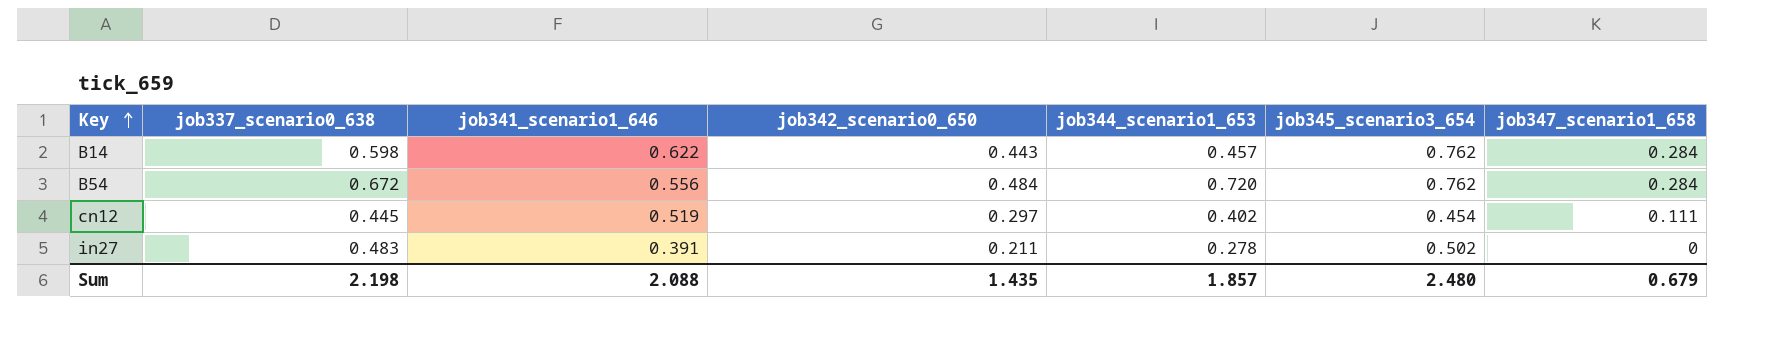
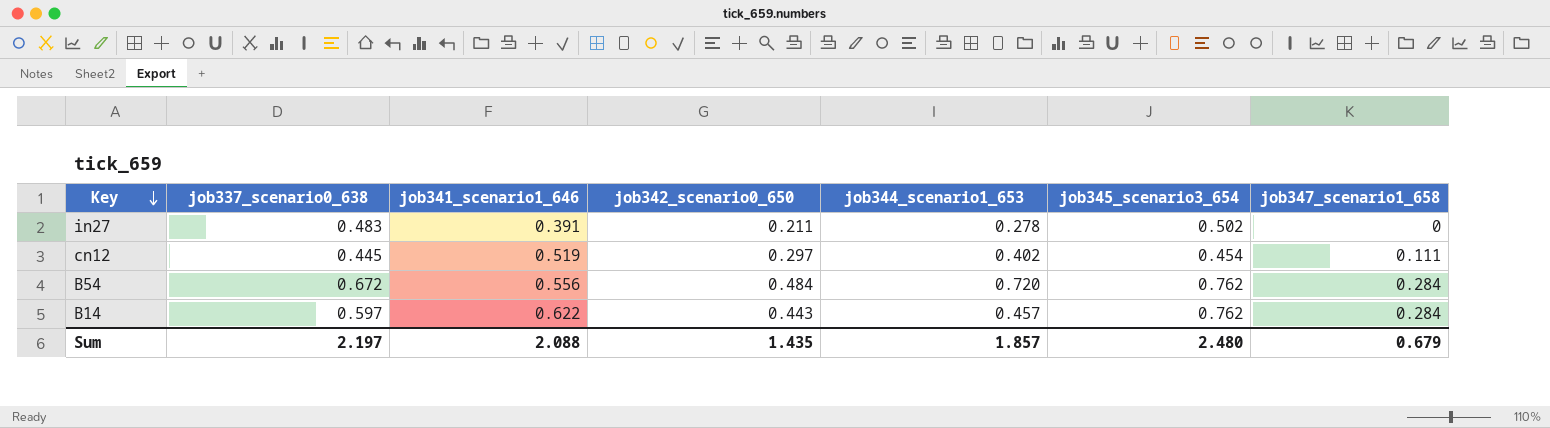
row order: Key ascending -> Key descending
B14 | job337_scenario0_638: 0.598 -> 0.597
Sum | job337_scenario0_638: 2.198 -> 2.197

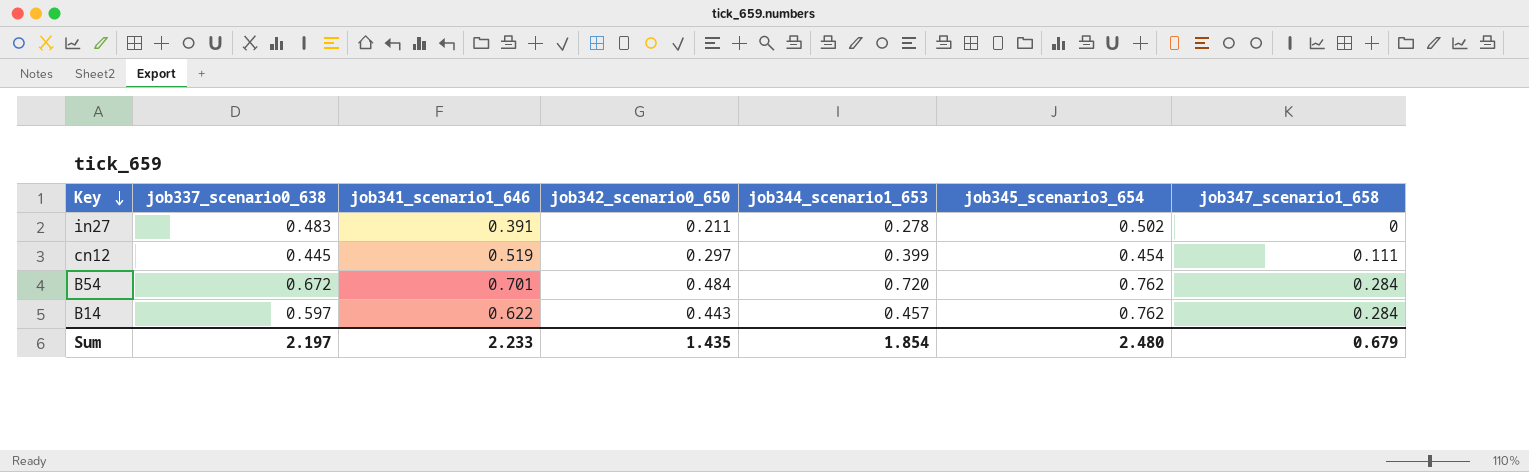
cn12 | job344_scenario1_653: 0.402 -> 0.399
B54 | job341_scenario1_646: 0.556 -> 0.701
Sum | job341_scenario1_646: 2.088 -> 2.233
Sum | job344_scenario1_653: 1.857 -> 1.854

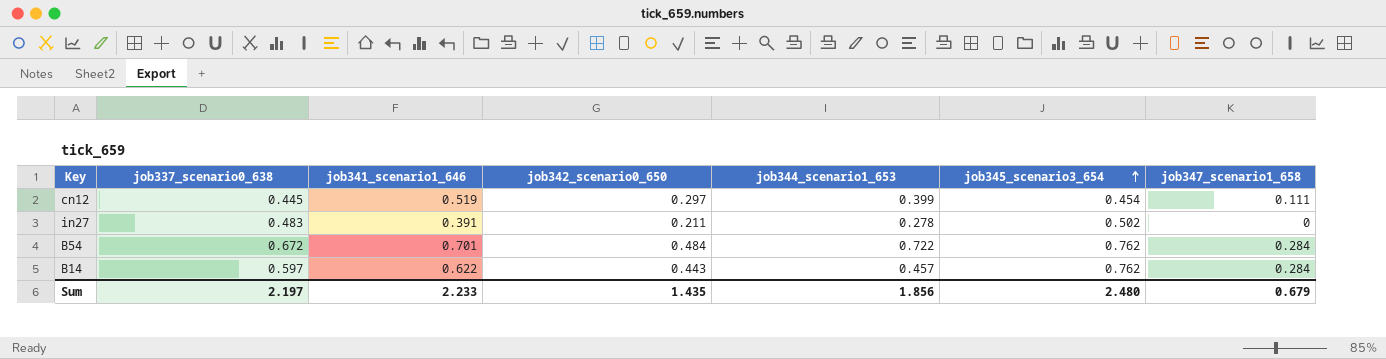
row order: Key descending -> job345_scenario3_654 ascending
B54 | job344_scenario1_653: 0.720 -> 0.722
Sum | job344_scenario1_653: 1.854 -> 1.856

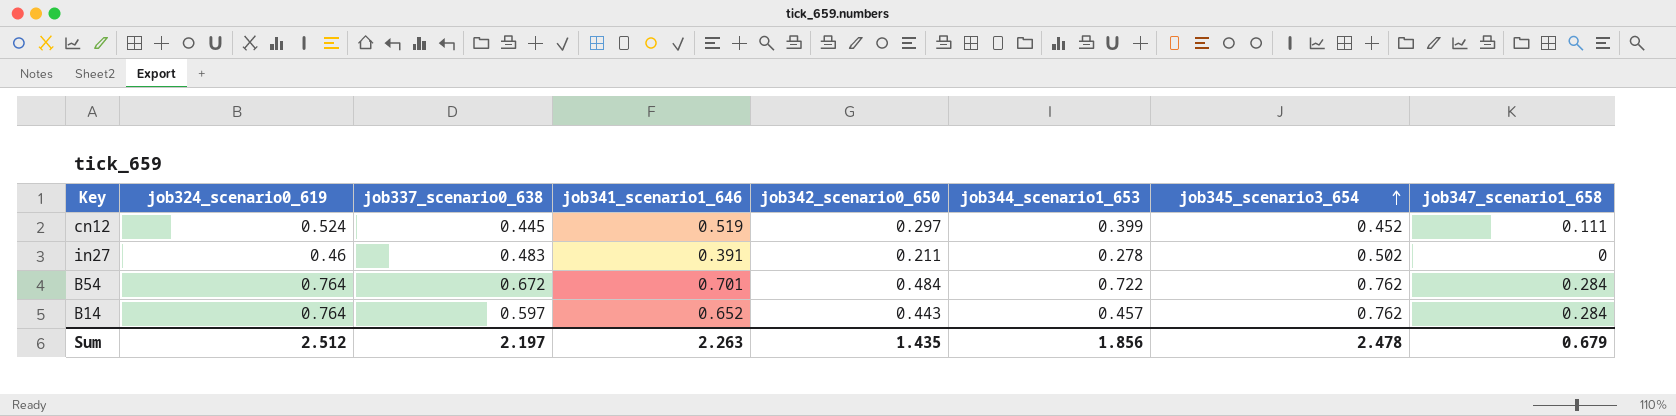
column job324_scenario0_619 | position: none -> 2
cn12 | job345_scenario3_654: 0.454 -> 0.452
B14 | job341_scenario1_646: 0.622 -> 0.652
Sum | job341_scenario1_646: 2.233 -> 2.263
Sum | job345_scenario3_654: 2.480 -> 2.478

